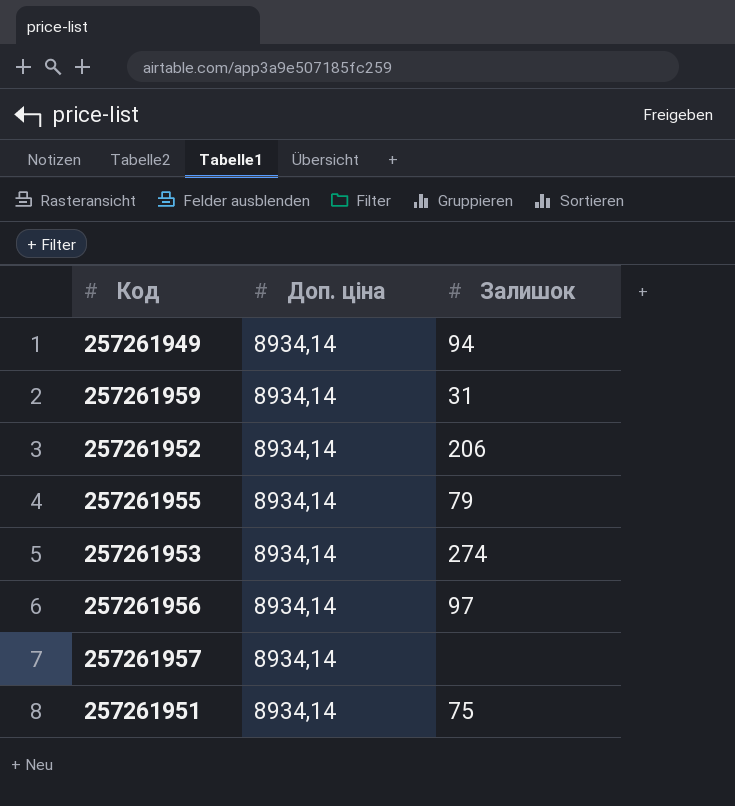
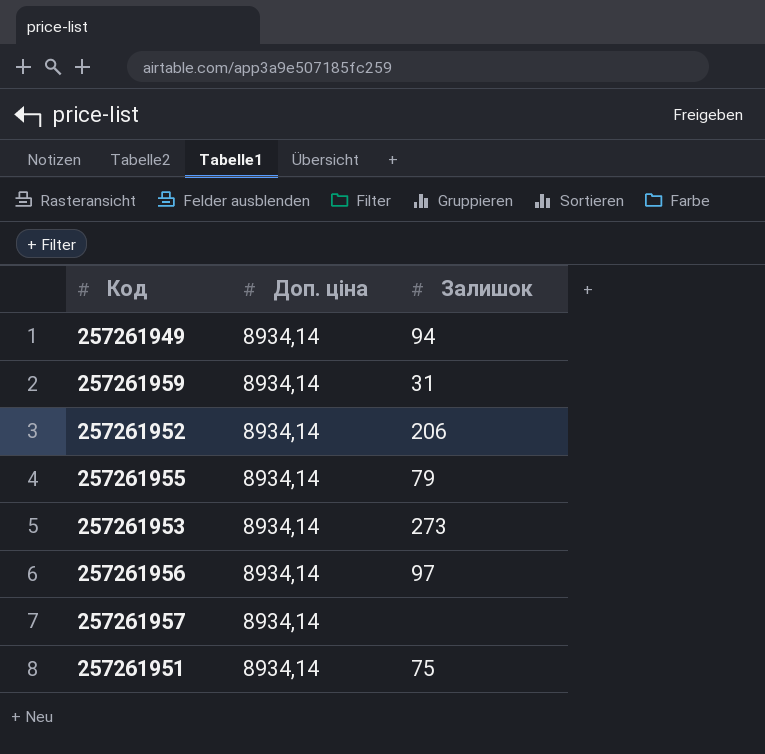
257261953 | Залишок: 274 -> 273

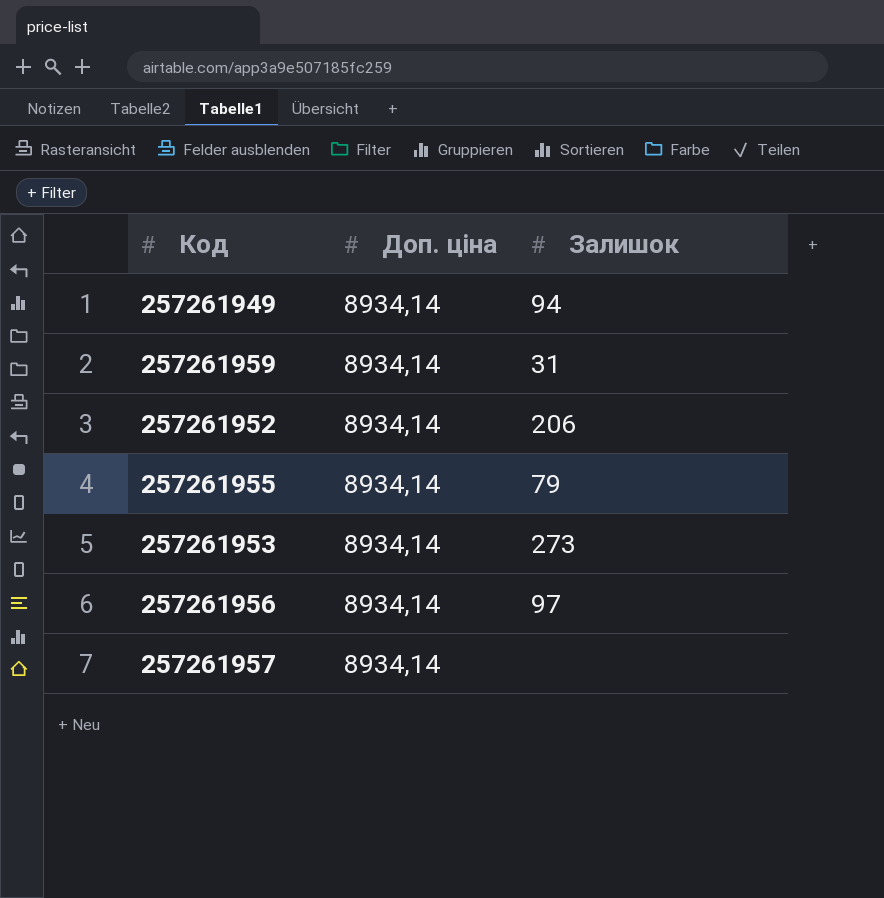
row 257261951: 8934,14 | 75 -> none

